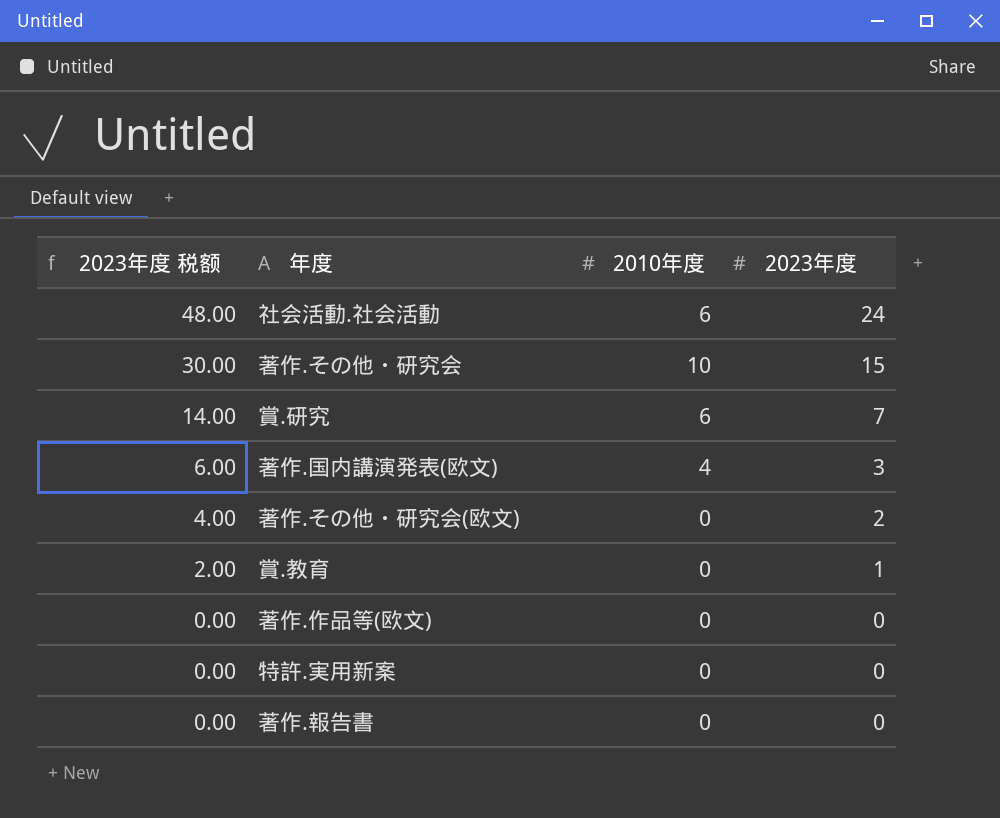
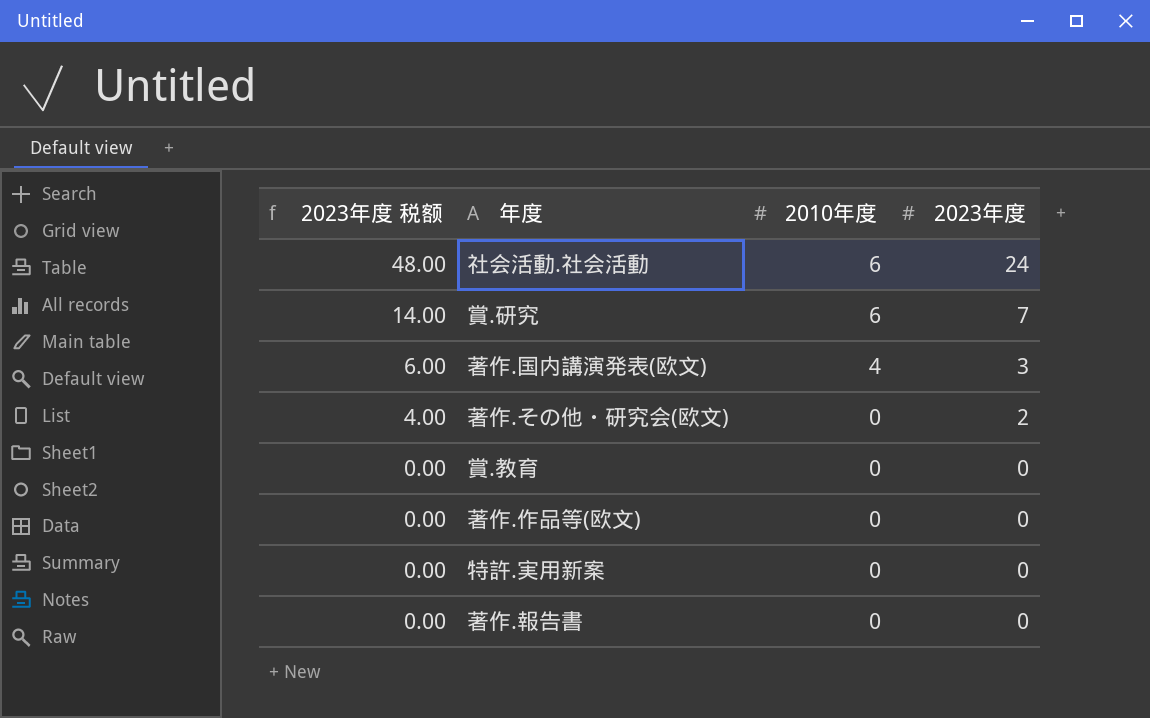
row 著作.その他・研究会: 30.00 | 10 | 15 -> none
賞.教育 | 2023年度 税额: 2.00 -> 0.00
賞.教育 | 2023年度: 1 -> 0

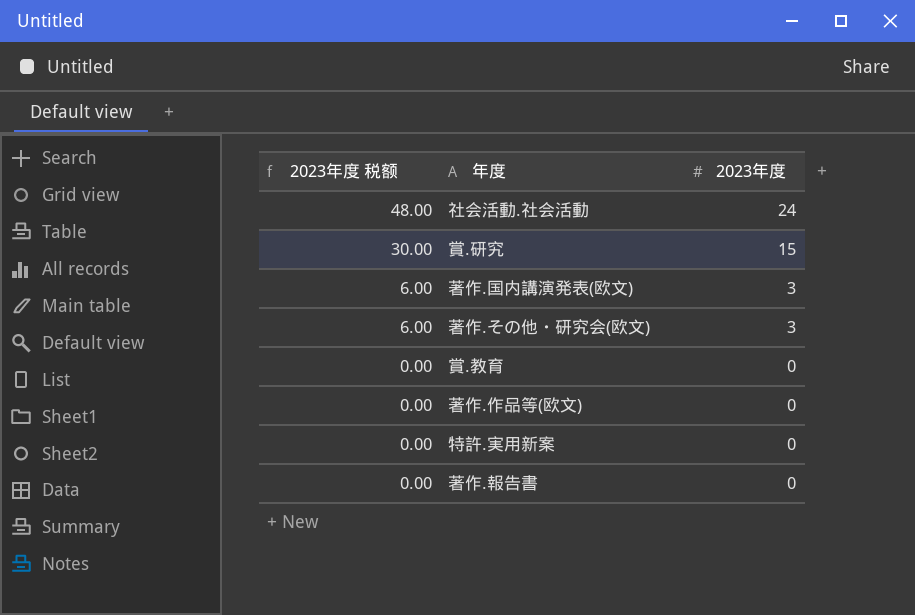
column 2010年度 | position: 3 -> none
賞.研究 | 2023年度 税额: 14.00 -> 30.00
賞.研究 | 2023年度: 7 -> 15
著作.その他・研究会(欧文) | 2023年度 税额: 4.00 -> 6.00
著作.その他・研究会(欧文) | 2023年度: 2 -> 3

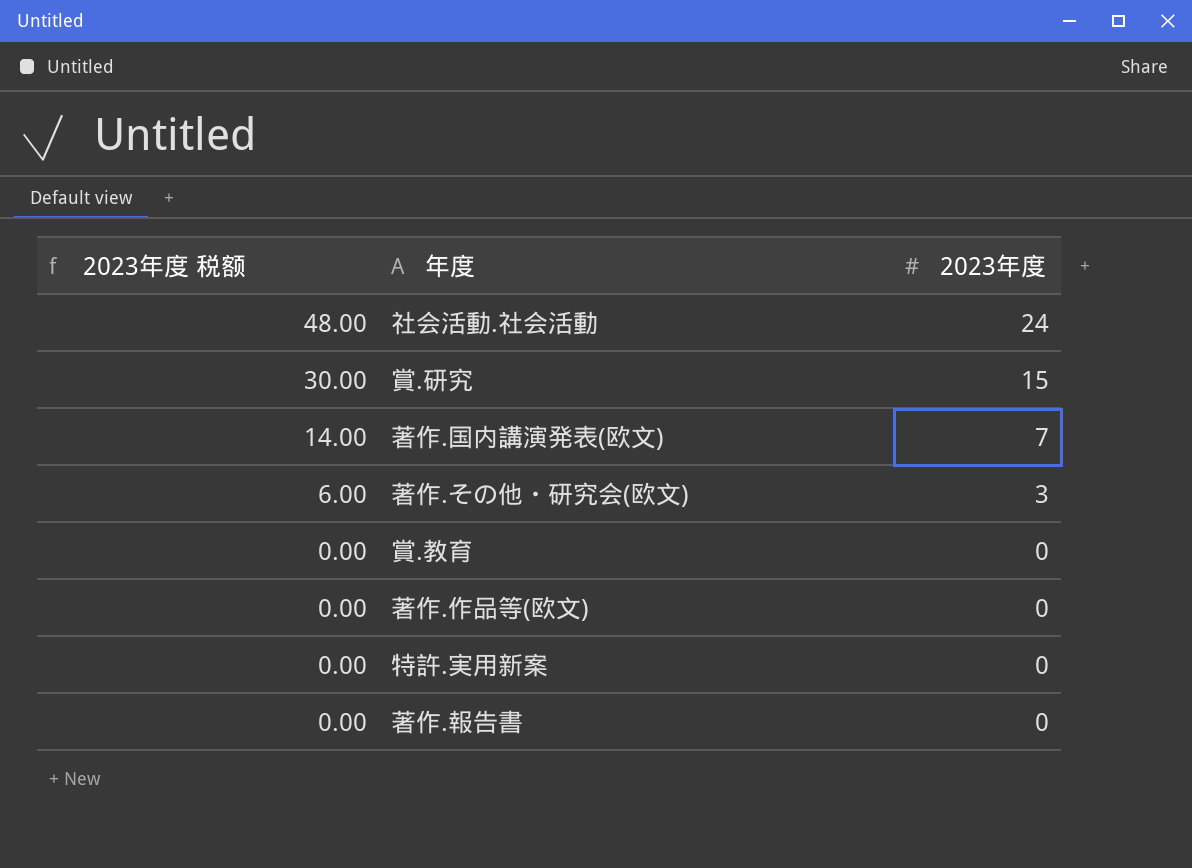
著作.国内講演発表(欧文) | 2023年度 税额: 6.00 -> 14.00
著作.国内講演発表(欧文) | 2023年度: 3 -> 7

